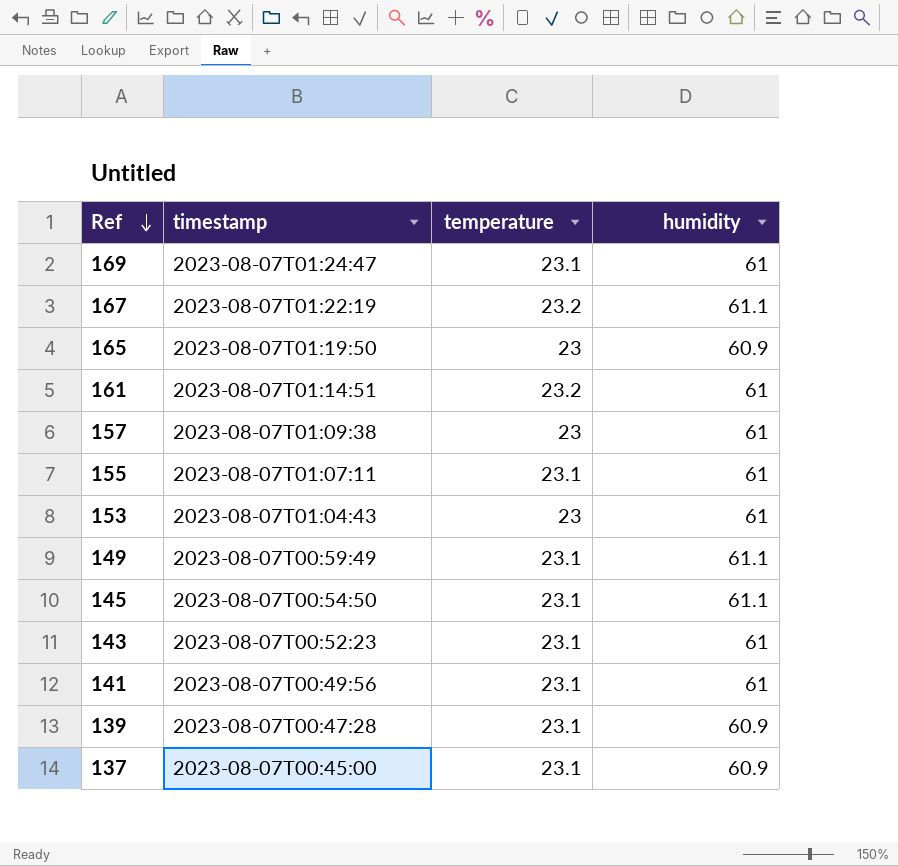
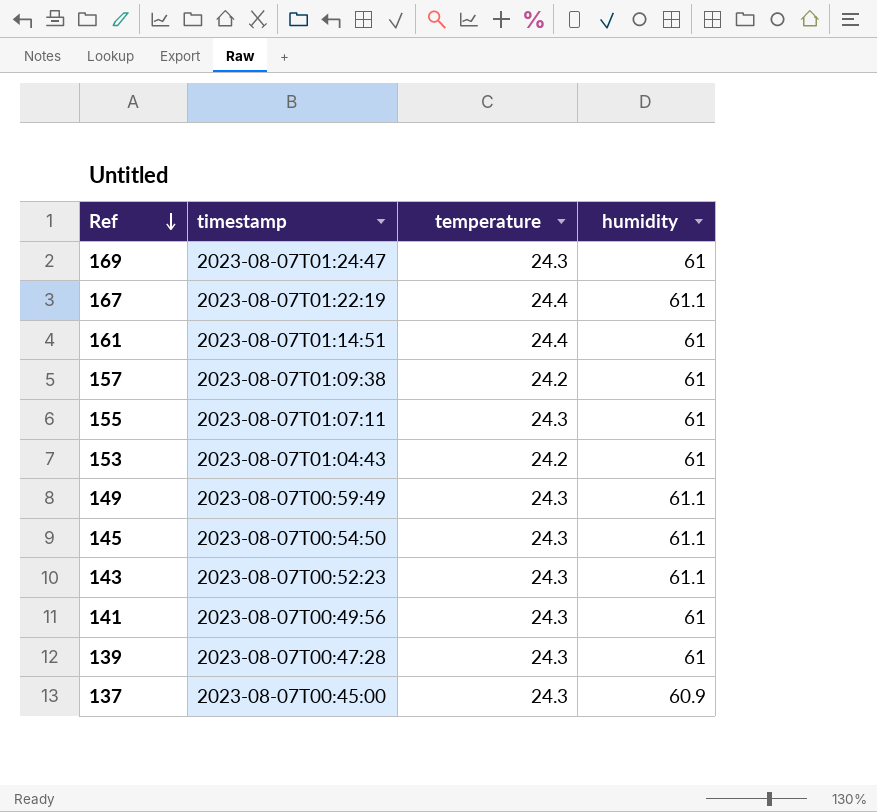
row 165: 2023-08-07T01:19:50 | 23 | 60.9 -> none
169 | temperature: 23.1 -> 24.3
167 | temperature: 23.2 -> 24.4
161 | temperature: 23.2 -> 24.4
157 | temperature: 23 -> 24.2
155 | temperature: 23.1 -> 24.3
153 | temperature: 23 -> 24.2
149 | temperature: 23.1 -> 24.3
145 | temperature: 23.1 -> 24.3
143 | temperature: 23.1 -> 24.3
143 | humidity: 61 -> 61.1
141 | temperature: 23.1 -> 24.3
139 | temperature: 23.1 -> 24.3
139 | humidity: 60.9 -> 61
137 | temperature: 23.1 -> 24.3

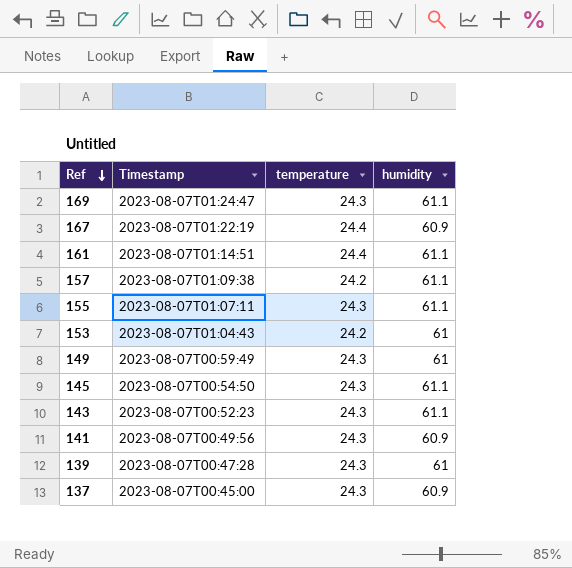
column name: timestamp -> Timestamp
169 | humidity: 61 -> 61.1
167 | humidity: 61.1 -> 60.9
161 | humidity: 61 -> 61.1
157 | humidity: 61 -> 61.1
155 | humidity: 61 -> 61.1
149 | humidity: 61.1 -> 61
141 | humidity: 61 -> 60.9

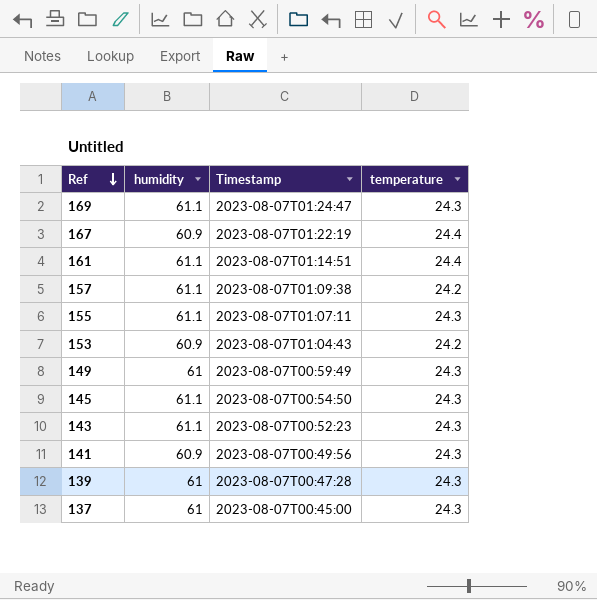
column humidity | position: 4 -> 2
153 | humidity: 61 -> 60.9
137 | humidity: 60.9 -> 61

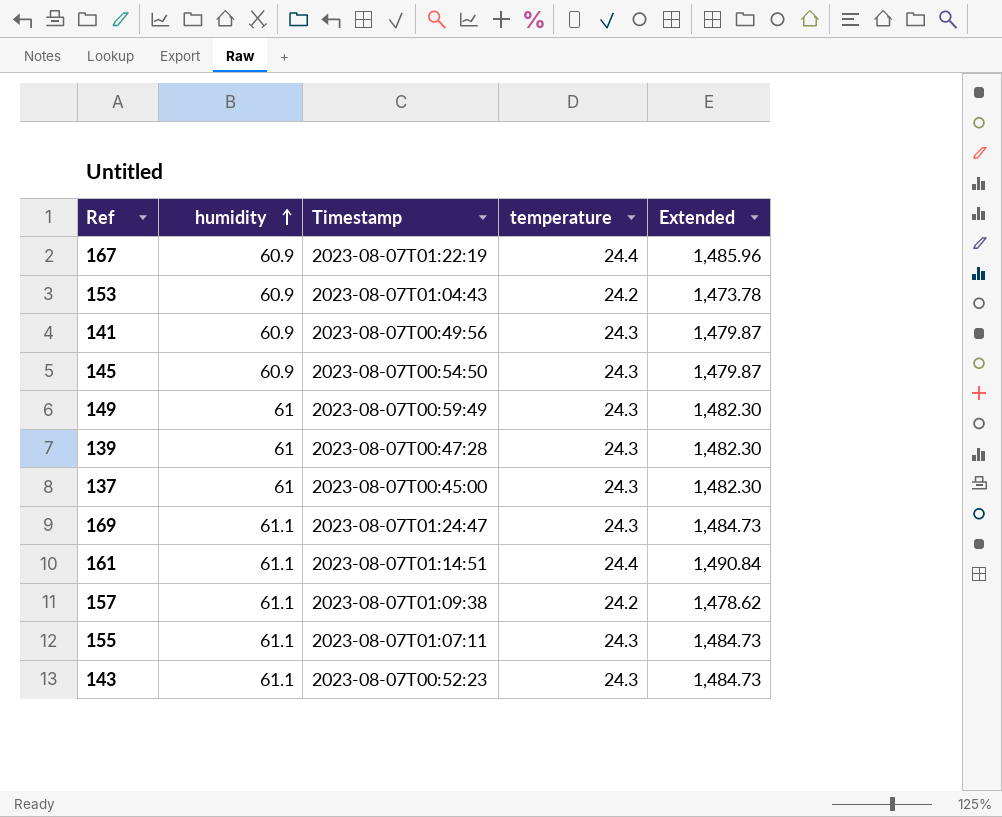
row order: Ref descending -> humidity ascending
column Extended | formula: none -> [humidity] * [temperature]
145 | humidity: 61.1 -> 60.9

